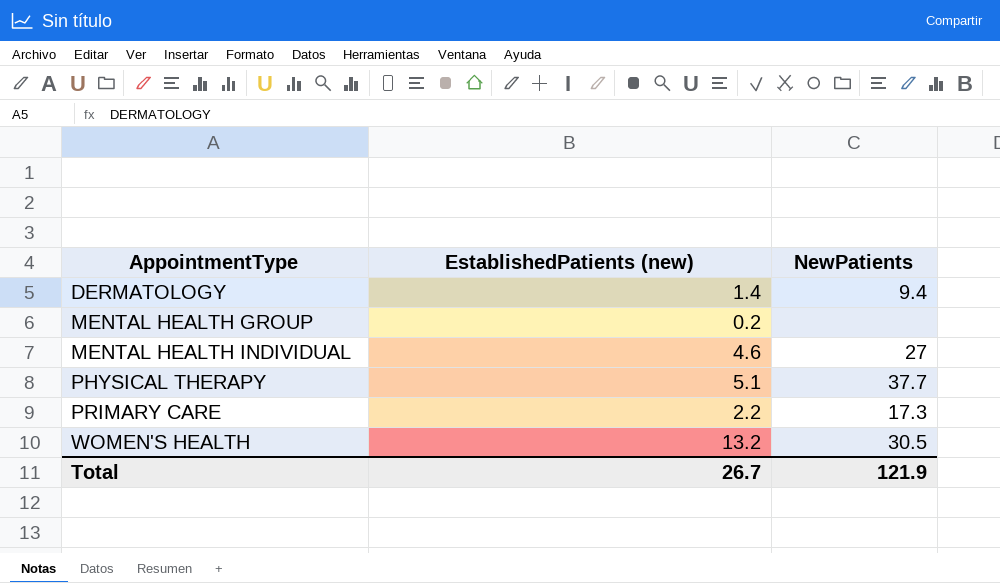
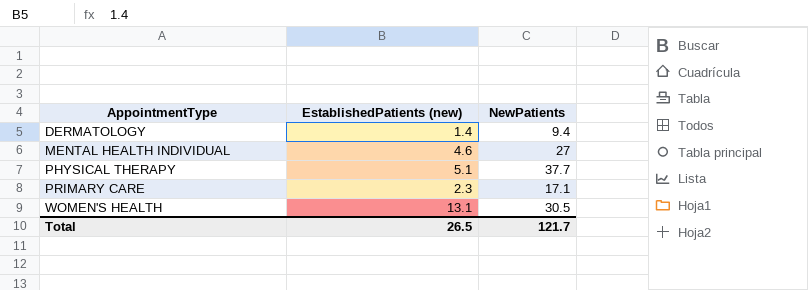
row MENTAL HEALTH GROUP: 0.2 | none -> none
PRIMARY CARE | EstablishedPatients (new): 2.2 -> 2.3
PRIMARY CARE | NewPatients: 17.3 -> 17.1
WOMEN'S HEALTH | EstablishedPatients (new): 13.2 -> 13.1
Total | EstablishedPatients (new): 26.7 -> 26.5
Total | NewPatients: 121.9 -> 121.7

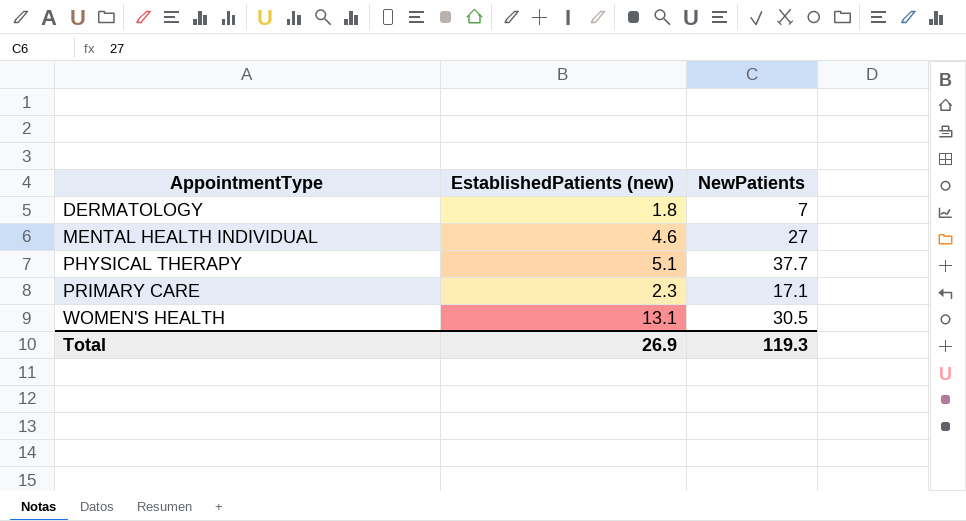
DERMATOLOGY | EstablishedPatients (new): 1.4 -> 1.8
DERMATOLOGY | NewPatients: 9.4 -> 7
Total | EstablishedPatients (new): 26.5 -> 26.9
Total | NewPatients: 121.7 -> 119.3

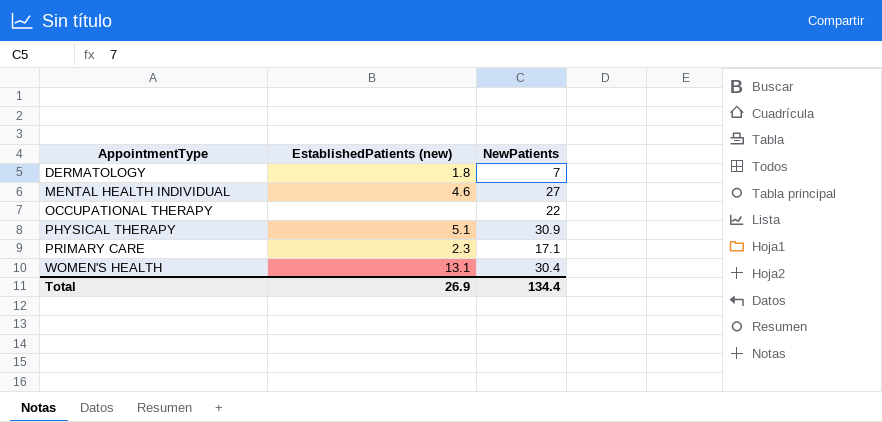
row OCCUPATIONAL THERAPY: none -> none | 22
PHYSICAL THERAPY | NewPatients: 37.7 -> 30.9
WOMEN'S HEALTH | NewPatients: 30.5 -> 30.4
Total | NewPatients: 119.3 -> 134.4

